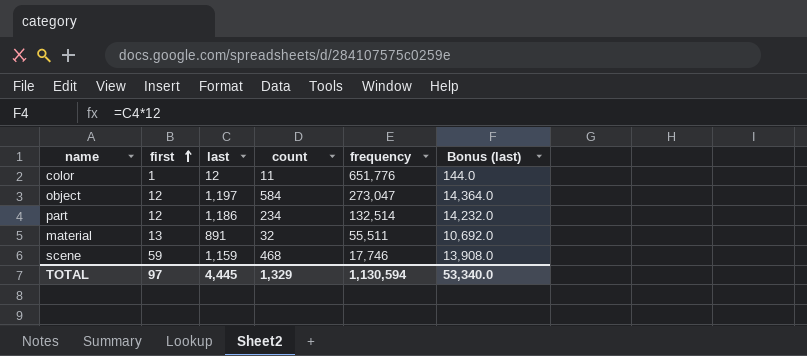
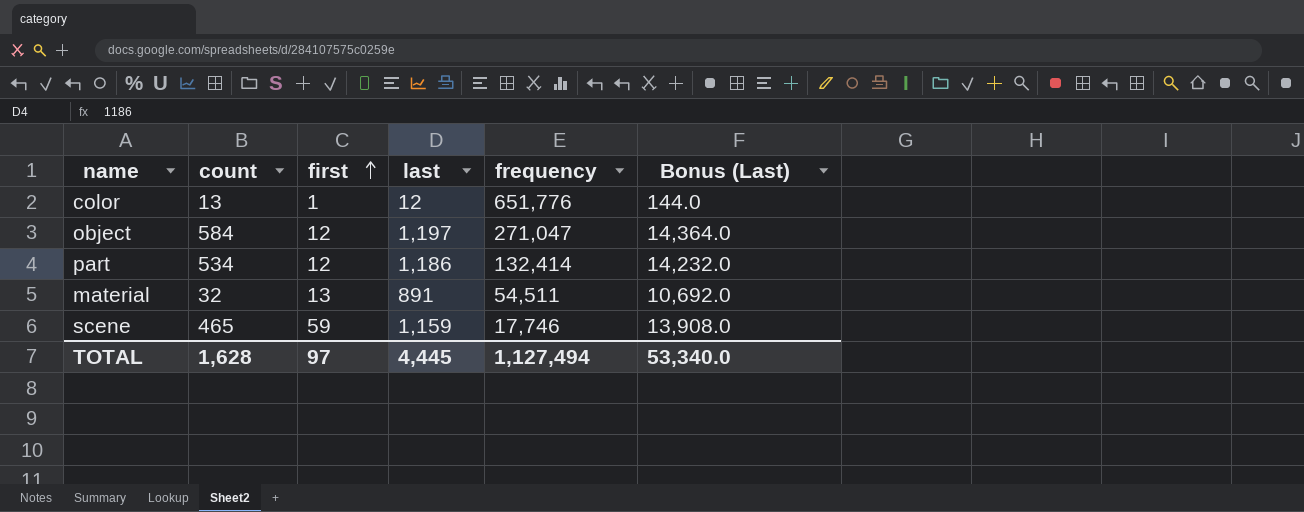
column count | position: 4 -> 2
column name: Bonus (last) -> Bonus (Last)
color | count: 11 -> 13
object | frequency: 273,047 -> 271,047
part | count: 234 -> 534
part | frequency: 132,514 -> 132,414
material | frequency: 55,511 -> 54,511
scene | count: 468 -> 465
TOTAL | count: 1,329 -> 1,628
TOTAL | frequency: 1,130,594 -> 1,127,494

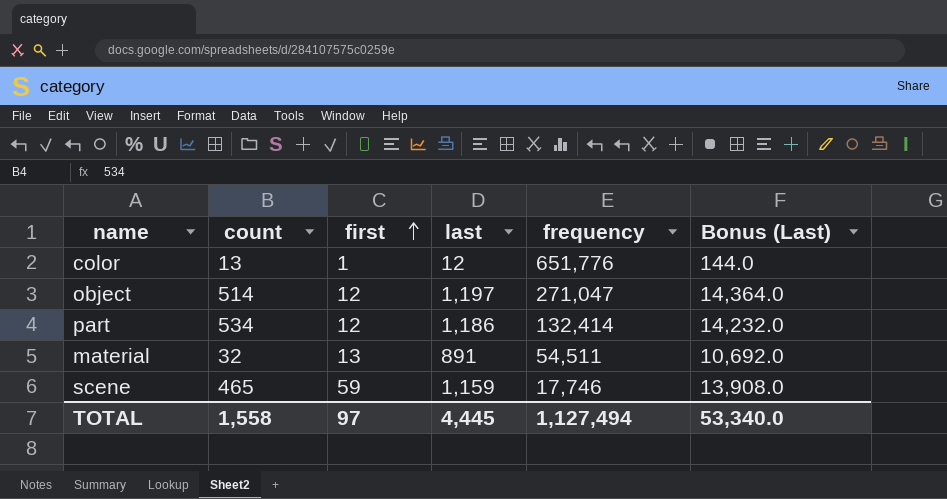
object | count: 584 -> 514
TOTAL | count: 1,628 -> 1,558

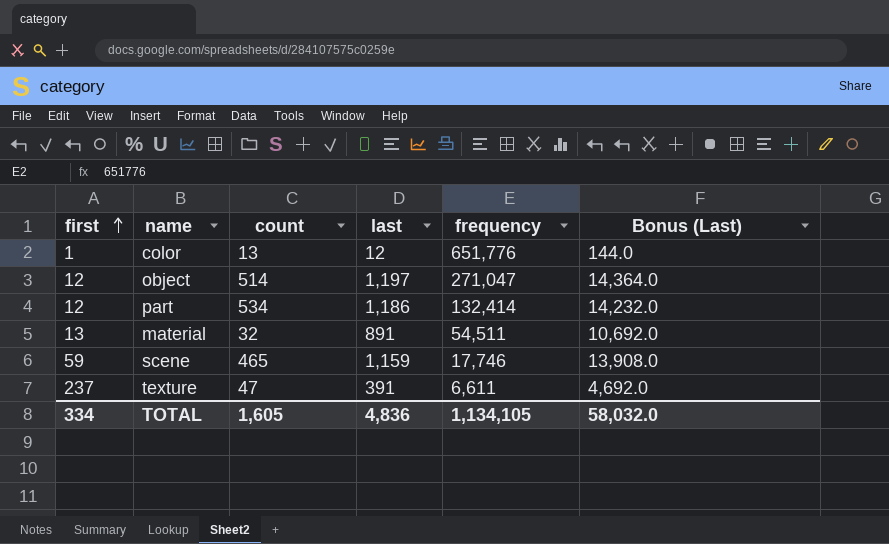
column first | position: 3 -> 1
row texture: none -> 237 | 47 | 391 | 6,611 | 4,692.0
TOTAL | first: 97 -> 334
TOTAL | count: 1,558 -> 1,605
TOTAL | last: 4,445 -> 4,836
TOTAL | frequency: 1,127,494 -> 1,134,105
TOTAL | Bonus (Last): 53,340.0 -> 58,032.0

